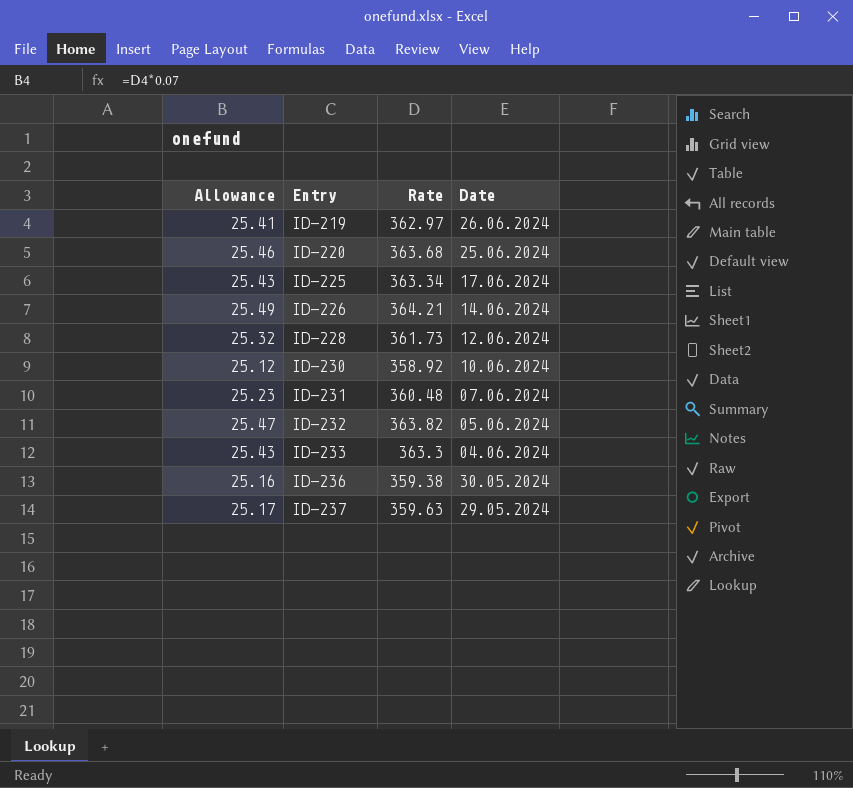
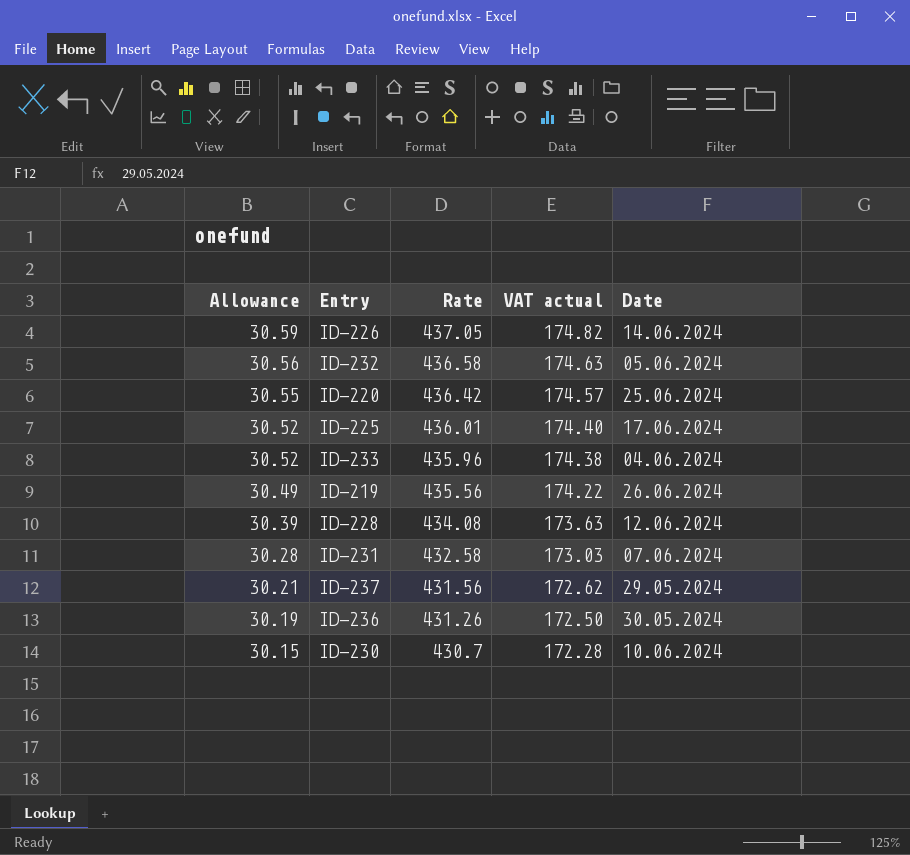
row order: Entry ascending -> Allowance descending
column VAT actual | formula: none -> [Rate] * 0.4
ID-226 | Allowance: 25.49 -> 30.59
ID-226 | Rate: 364.21 -> 437.05
ID-232 | Allowance: 25.47 -> 30.56
ID-232 | Rate: 363.82 -> 436.58
ID-220 | Allowance: 25.46 -> 30.55
ID-220 | Rate: 363.68 -> 436.42
ID-225 | Allowance: 25.43 -> 30.52
ID-225 | Rate: 363.34 -> 436.01
ID-233 | Allowance: 25.43 -> 30.52
ID-233 | Rate: 363.3 -> 435.96
ID-219 | Allowance: 25.41 -> 30.49
ID-219 | Rate: 362.97 -> 435.56
ID-228 | Allowance: 25.32 -> 30.39
ID-228 | Rate: 361.73 -> 434.08
ID-231 | Allowance: 25.23 -> 30.28
ID-231 | Rate: 360.48 -> 432.58
ID-237 | Allowance: 25.17 -> 30.21
ID-237 | Rate: 359.63 -> 431.56
ID-236 | Allowance: 25.16 -> 30.19
ID-236 | Rate: 359.38 -> 431.26
ID-230 | Allowance: 25.12 -> 30.15
ID-230 | Rate: 358.92 -> 430.7

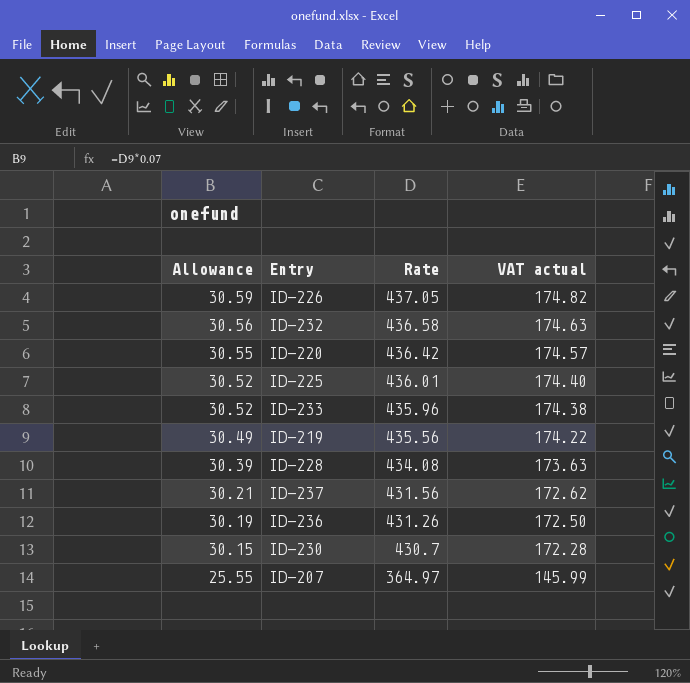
column Date | position: 5 -> none
row ID-231: 30.28 | 432.58 | 173.03 | 07.06.2024 -> none
row ID-207: none -> 25.55 | 364.97 | 145.99

